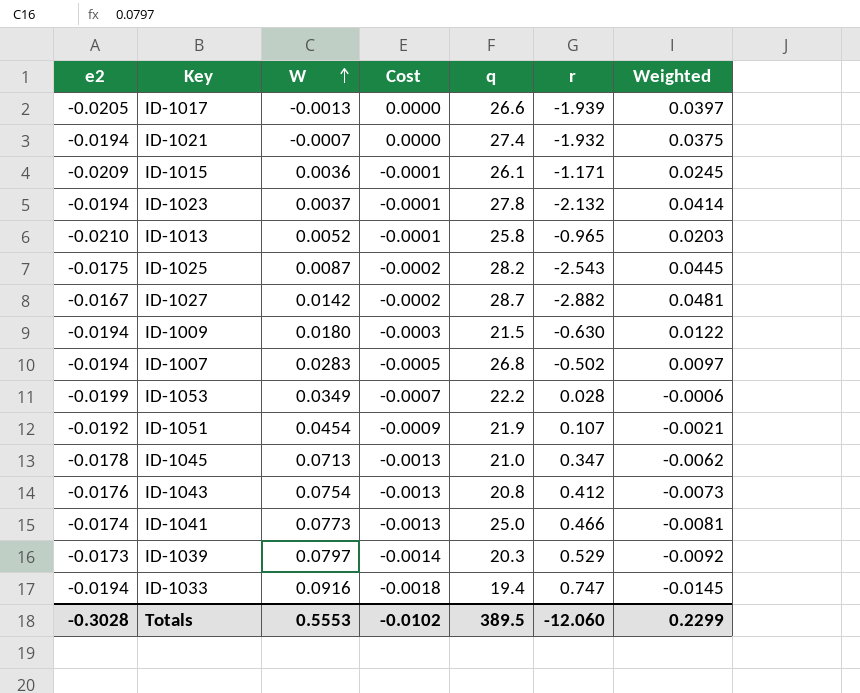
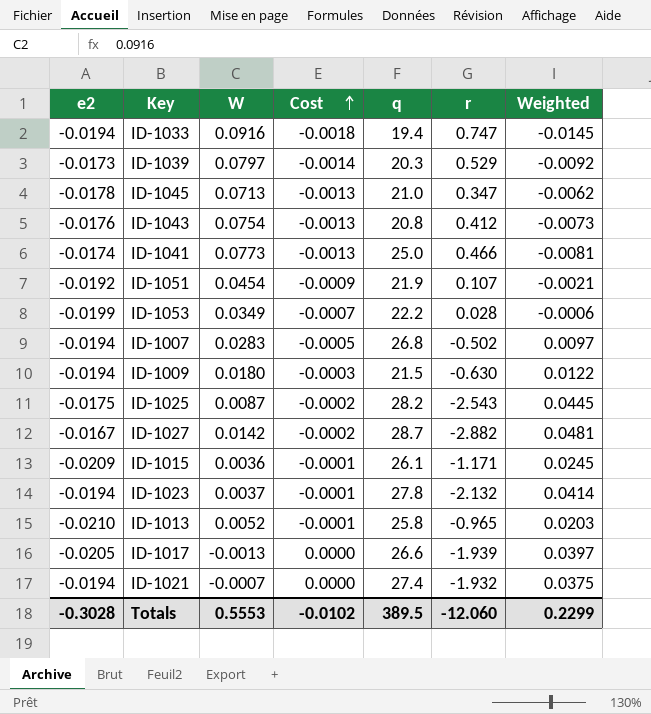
row order: W ascending -> Cost ascending

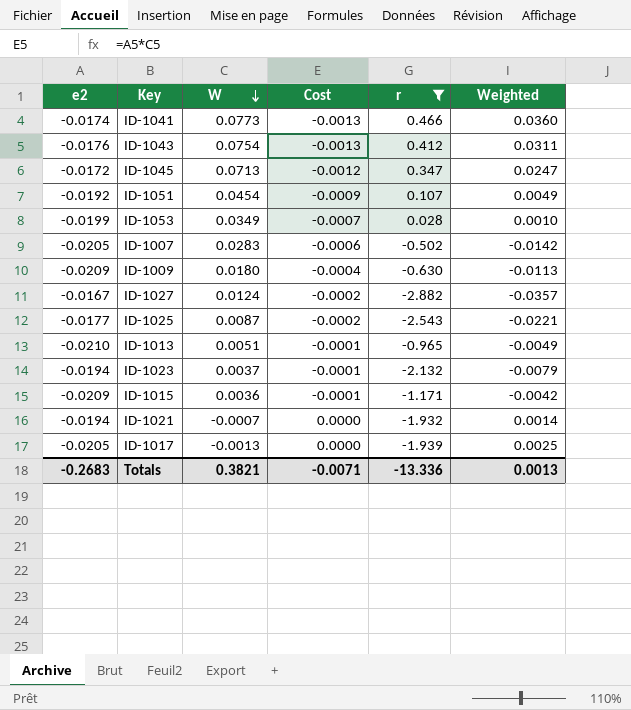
filter: none -> r <= 0.466
row order: Cost ascending -> W descending
column q | position: 5 -> none
column Weighted | formula: [e2] * [r] -> [W] * [r]
ID-1045 | e2: -0.0178 -> -0.0172
ID-1045 | Cost: -0.0013 -> -0.0012
ID-1007 | e2: -0.0194 -> -0.0205
ID-1007 | Cost: -0.0005 -> -0.0006
ID-1009 | e2: -0.0194 -> -0.0209
ID-1009 | Cost: -0.0003 -> -0.0004
ID-1027 | W: 0.0142 -> 0.0124
ID-1025 | e2: -0.0175 -> -0.0177
ID-1013 | W: 0.0052 -> 0.0051
Totals | e2: -0.3028 -> -0.2683
Totals | W: 0.5553 -> 0.3821
Totals | Cost: -0.0102 -> -0.0071
Totals | r: -12.060 -> -13.336
Totals | Weighted: 0.2299 -> 0.0013

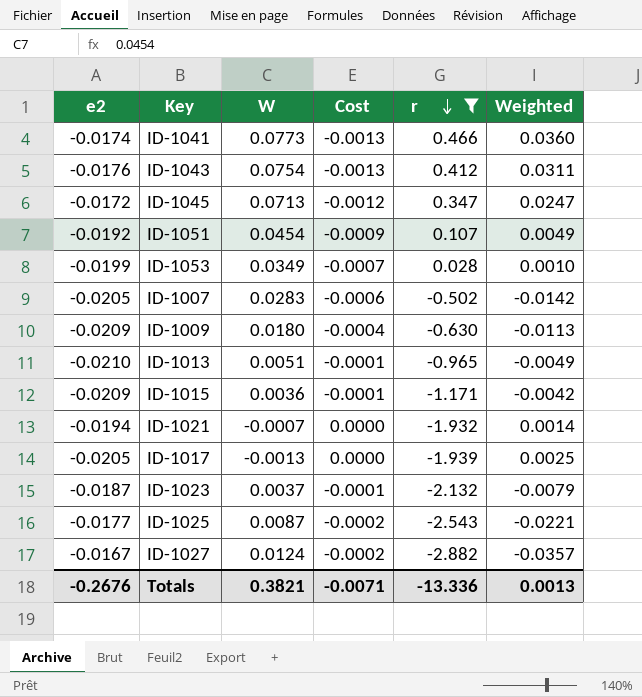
row order: W descending -> r descending
ID-1023 | e2: -0.0194 -> -0.0187
Totals | e2: -0.2683 -> -0.2676

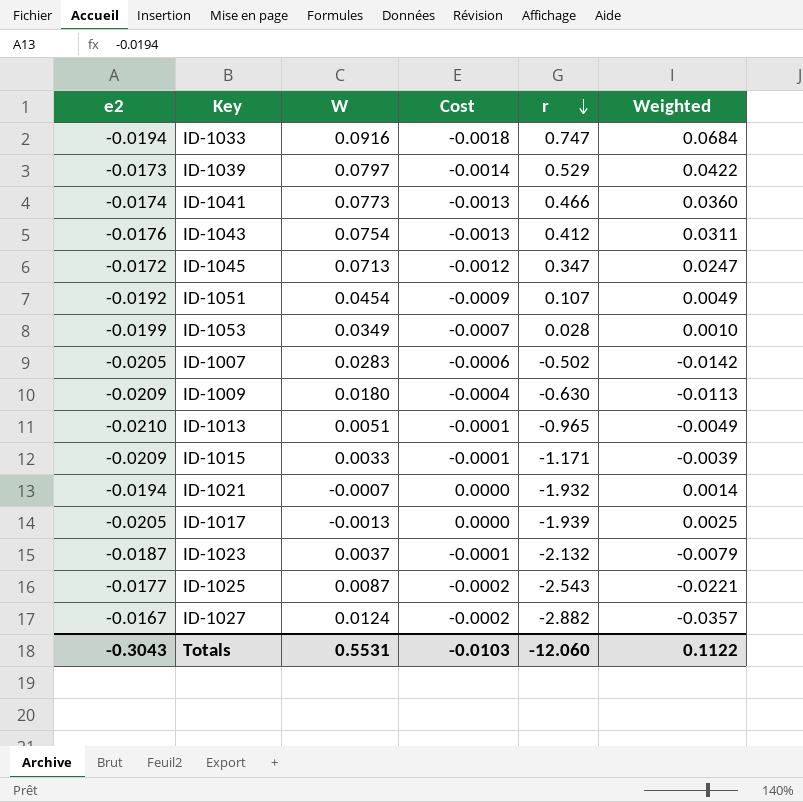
filter: r <= 0.466 -> none
ID-1015 | W: 0.0036 -> 0.0033
ID-1015 | Weighted: -0.0042 -> -0.0039
Totals | e2: -0.2676 -> -0.3043
Totals | W: 0.3821 -> 0.5531
Totals | Cost: -0.0071 -> -0.0103
Totals | r: -13.336 -> -12.060
Totals | Weighted: 0.0013 -> 0.1122

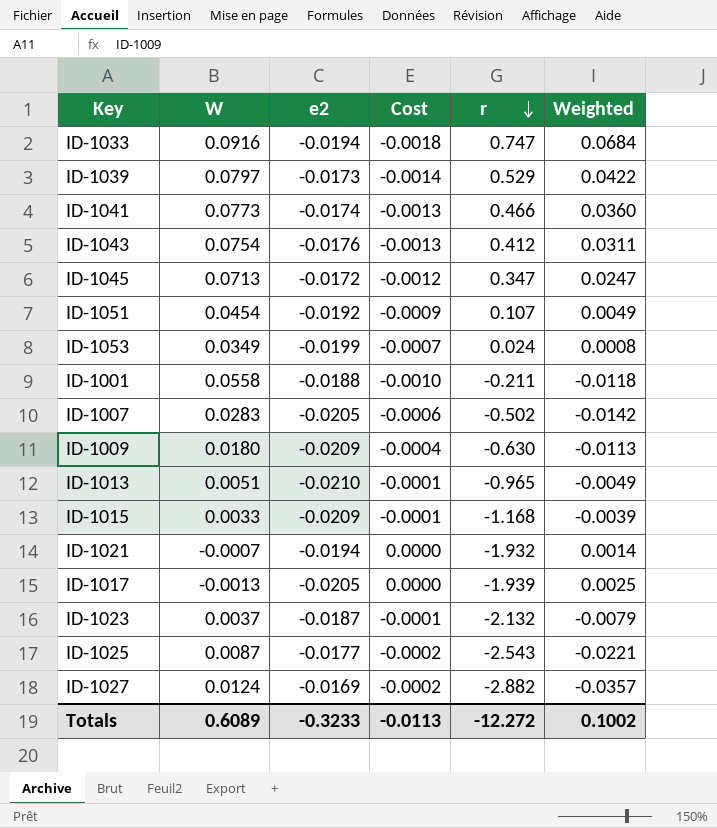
column e2 | position: 1 -> 3
ID-1053 | r: 0.028 -> 0.024
ID-1053 | Weighted: 0.0010 -> 0.0008
row ID-1001: none -> 0.0558 | -0.0188 | -0.0010 | -0.211 | -0.0118
ID-1015 | r: -1.171 -> -1.168
ID-1027 | e2: -0.0167 -> -0.0169
Totals | W: 0.5531 -> 0.6089
Totals | e2: -0.3043 -> -0.3233
Totals | Cost: -0.0103 -> -0.0113
Totals | r: -12.060 -> -12.272
Totals | Weighted: 0.1122 -> 0.1002

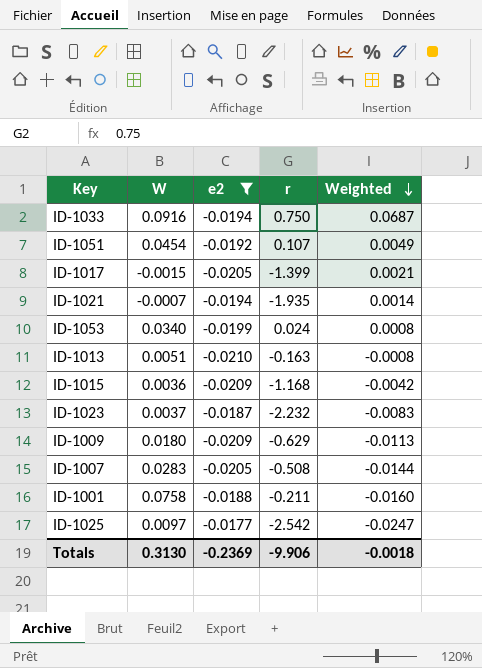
filter: none -> e2 <= -0.0177
row order: r descending -> Weighted descending
column Cost | formula: [W] * [e2] -> none
ID-1033 | r: 0.747 -> 0.750
ID-1033 | Weighted: 0.0684 -> 0.0687
ID-1017 | W: -0.0013 -> -0.0015
ID-1017 | r: -1.939 -> -1.399
ID-1017 | Weighted: 0.0025 -> 0.0021
ID-1021 | r: -1.932 -> -1.935
ID-1053 | W: 0.0349 -> 0.0340
ID-1013 | r: -0.965 -> -0.163
ID-1013 | Weighted: -0.0049 -> -0.0008
ID-1015 | W: 0.0033 -> 0.0036
ID-1015 | Weighted: -0.0039 -> -0.0042
ID-1023 | r: -2.132 -> -2.232
ID-1023 | Weighted: -0.0079 -> -0.0083
ID-1009 | r: -0.630 -> -0.629
ID-1007 | r: -0.502 -> -0.508
ID-1007 | Weighted: -0.0142 -> -0.0144
ID-1001 | W: 0.0558 -> 0.0758
ID-1001 | Weighted: -0.0118 -> -0.0160
ID-1025 | W: 0.0087 -> 0.0097
ID-1025 | r: -2.543 -> -2.542
ID-1025 | Weighted: -0.0221 -> -0.0247
Totals | W: 0.6089 -> 0.3130
Totals | e2: -0.3233 -> -0.2369
Totals | r: -12.272 -> -9.906
Totals | Weighted: 0.1002 -> -0.0018

